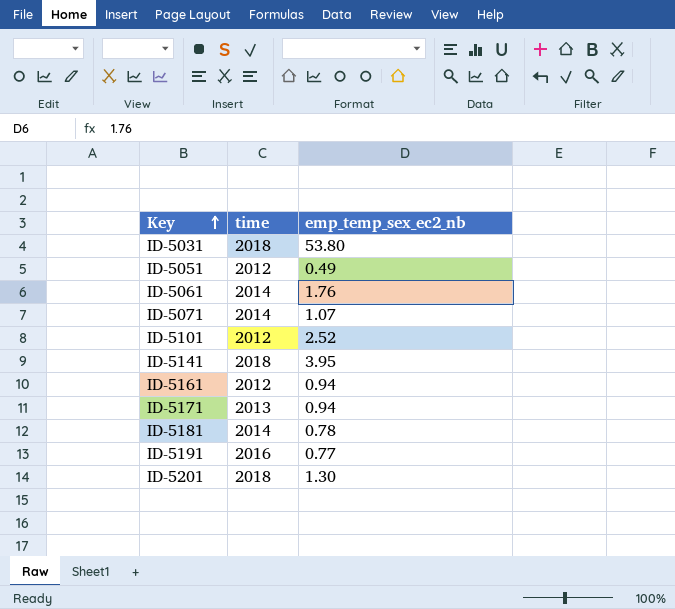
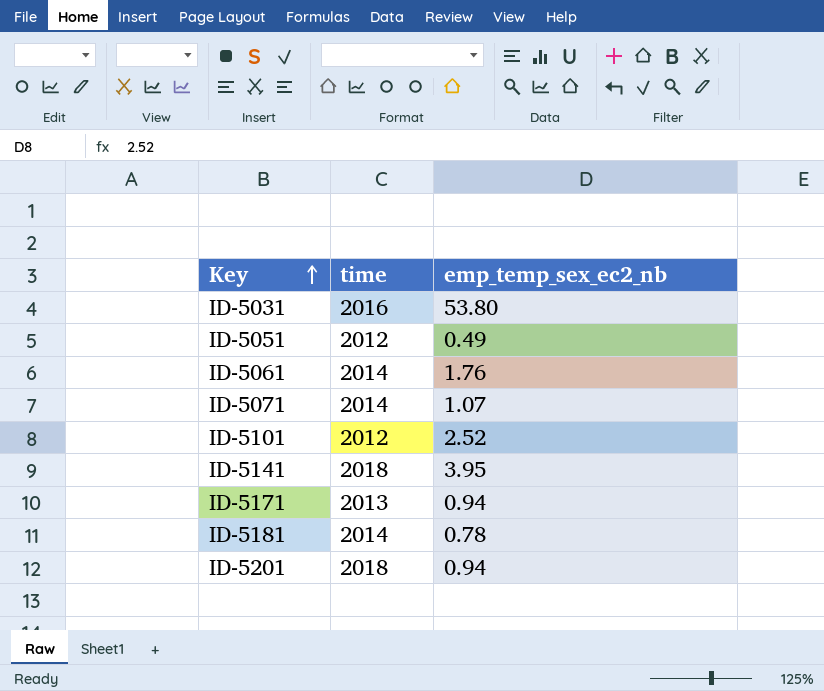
row ID-5161: 2012 | 0.94 -> none
row ID-5191: 2016 | 0.77 -> none
ID-5031 | time: 2018 -> 2016
ID-5201 | emp_temp_sex_ec2_nb: 1.30 -> 0.94

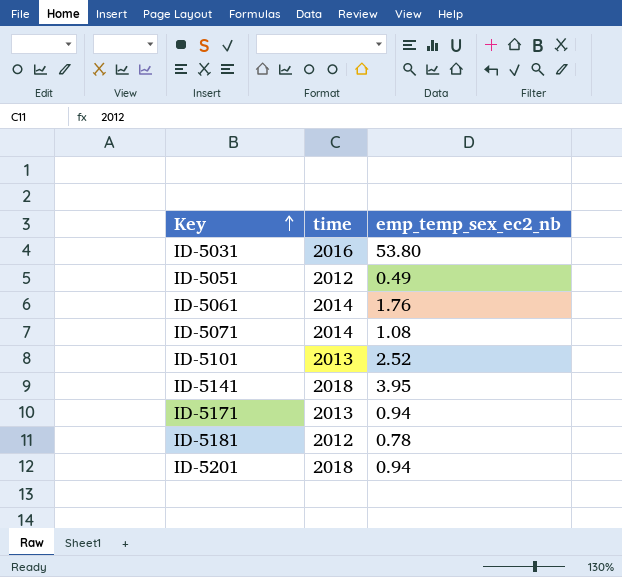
ID-5071 | emp_temp_sex_ec2_nb: 1.07 -> 1.08
ID-5101 | time: 2012 -> 2013
ID-5181 | time: 2014 -> 2012

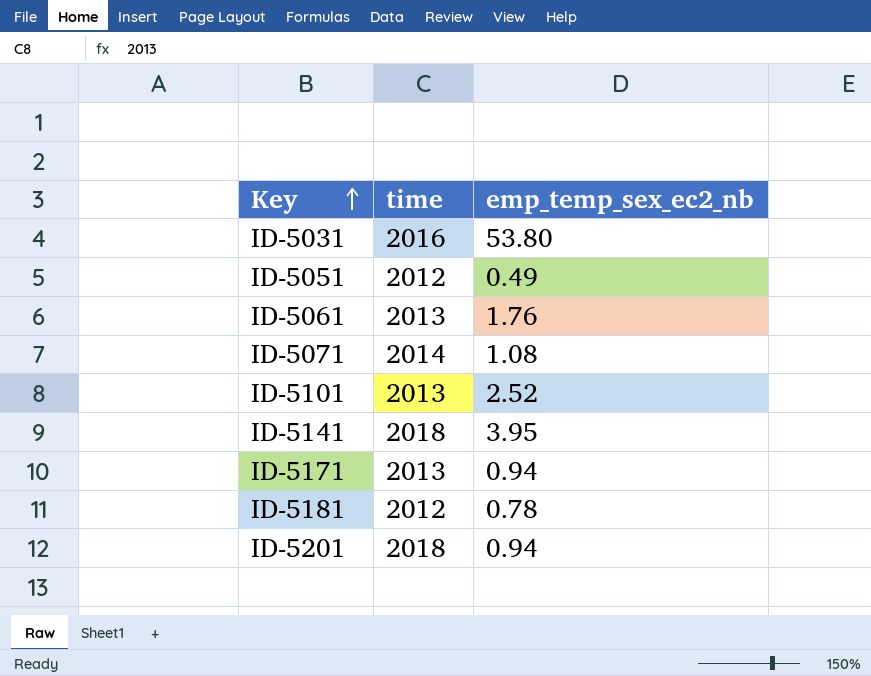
ID-5061 | time: 2014 -> 2013

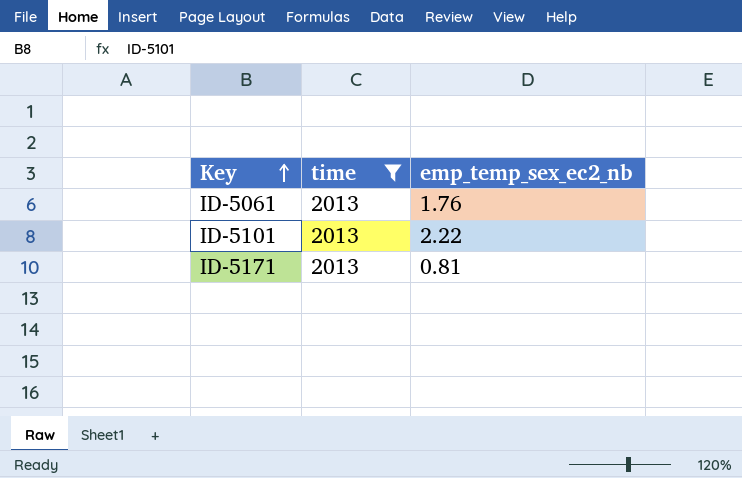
filter: none -> time = 2013
ID-5101 | emp_temp_sex_ec2_nb: 2.52 -> 2.22
ID-5171 | emp_temp_sex_ec2_nb: 0.94 -> 0.81

